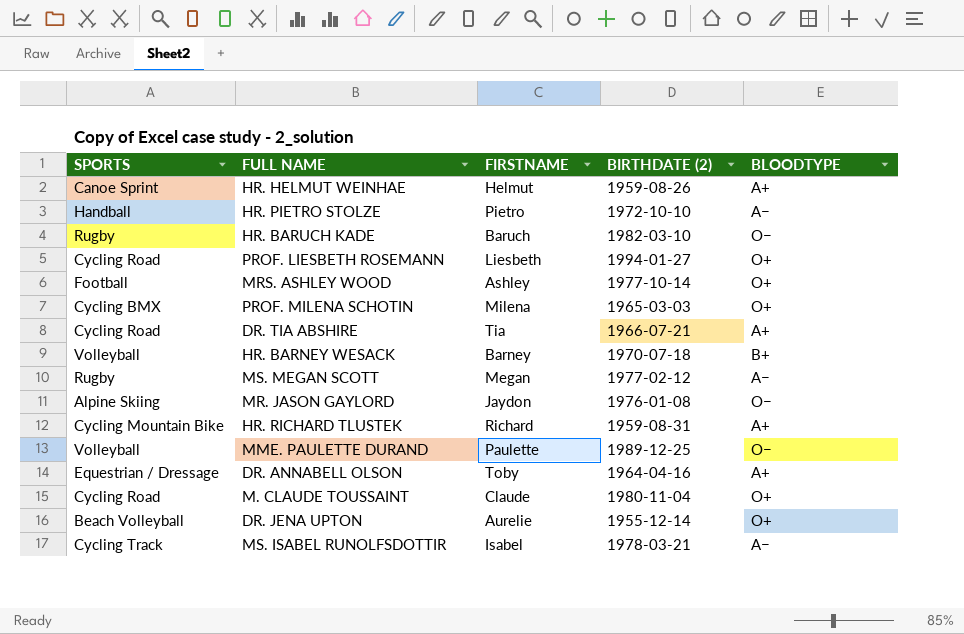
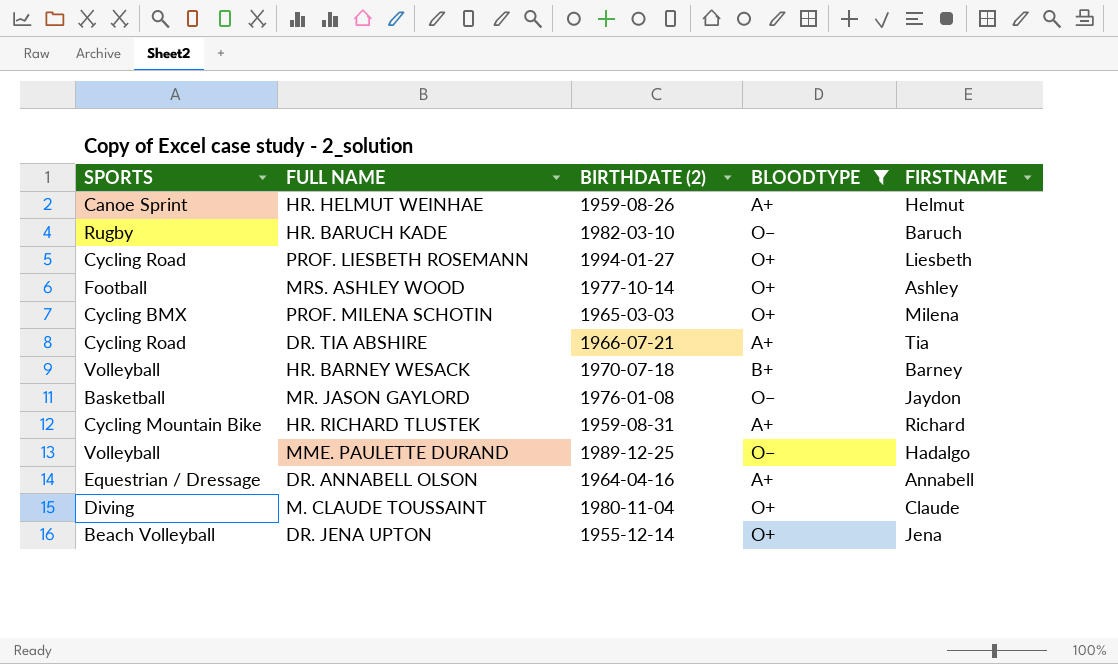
filter: none -> BLOODTYPE != A−
column FIRSTNAME | position: 3 -> 5
MR. JASON GAYLORD | SPORTS: Alpine Skiing -> Basketball
MME. PAULETTE DURAND | FIRSTNAME: Paulette -> Hadalgo
DR. ANNABELL OLSON | FIRSTNAME: Toby -> Annabell
M. CLAUDE TOUSSAINT | SPORTS: Cycling Road -> Diving
DR. JENA UPTON | FIRSTNAME: Aurelie -> Jena

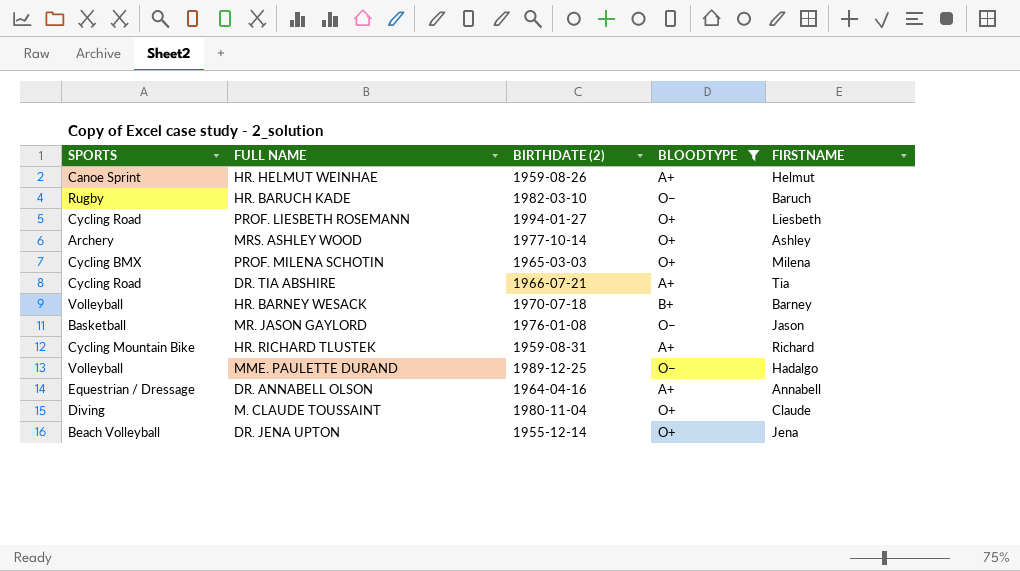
MRS. ASHLEY WOOD | SPORTS: Football -> Archery
MR. JASON GAYLORD | FIRSTNAME: Jaydon -> Jason

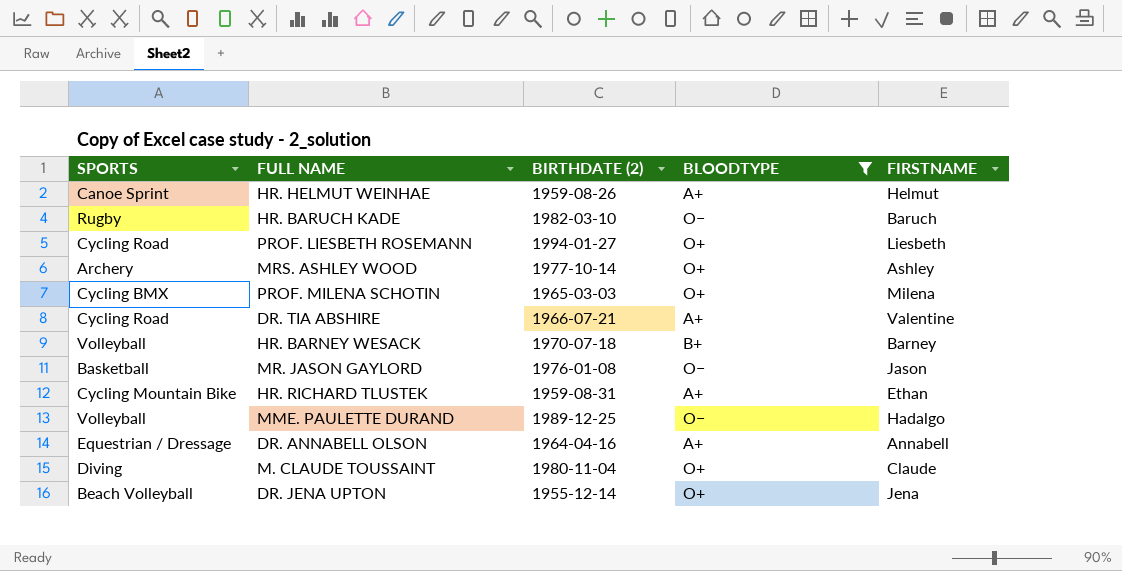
DR. TIA ABSHIRE | FIRSTNAME: Tia -> Valentine
HR. RICHARD TLUSTEK | FIRSTNAME: Richard -> Ethan

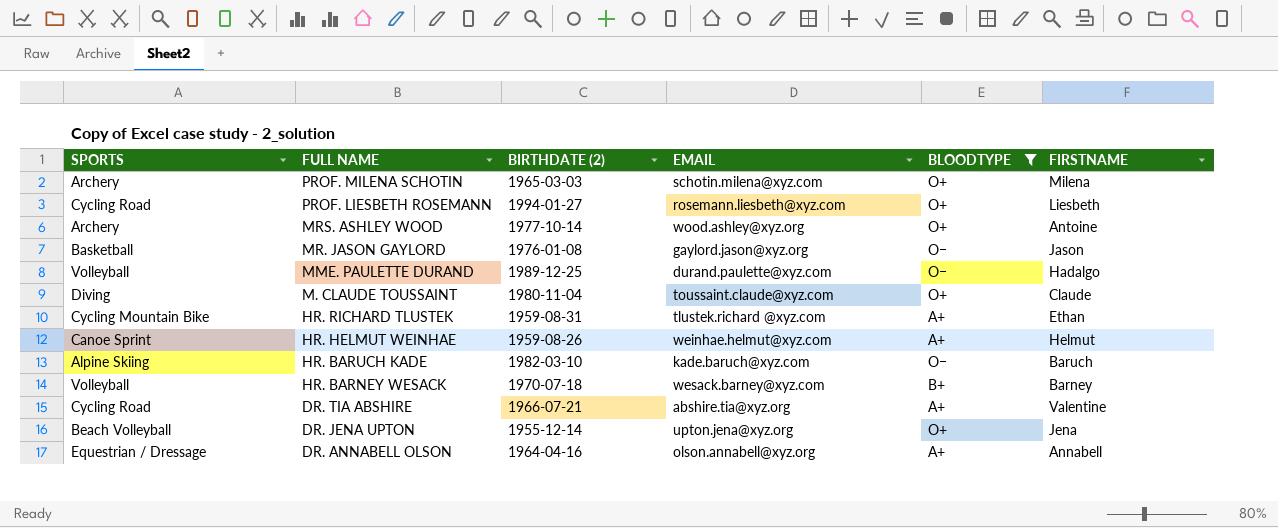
row order: none -> FULL NAME descending
column EMAIL | position: none -> 4
PROF. MILENA SCHOTIN | SPORTS: Cycling BMX -> Archery
MRS. ASHLEY WOOD | FIRSTNAME: Ashley -> Antoine
HR. BARUCH KADE | SPORTS: Rugby -> Alpine Skiing

